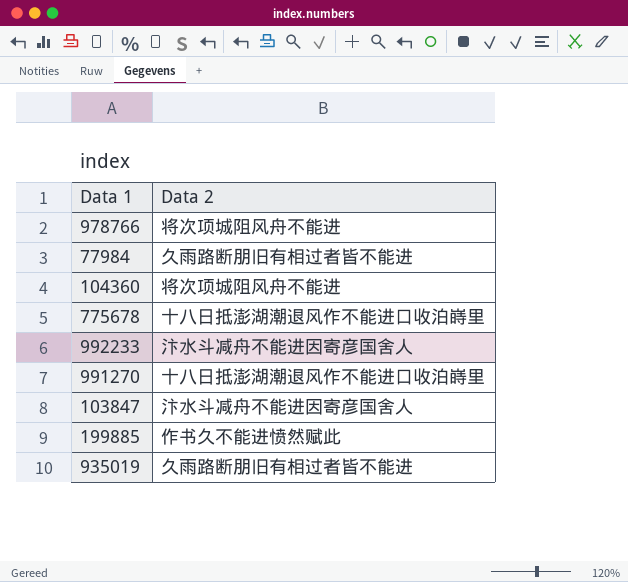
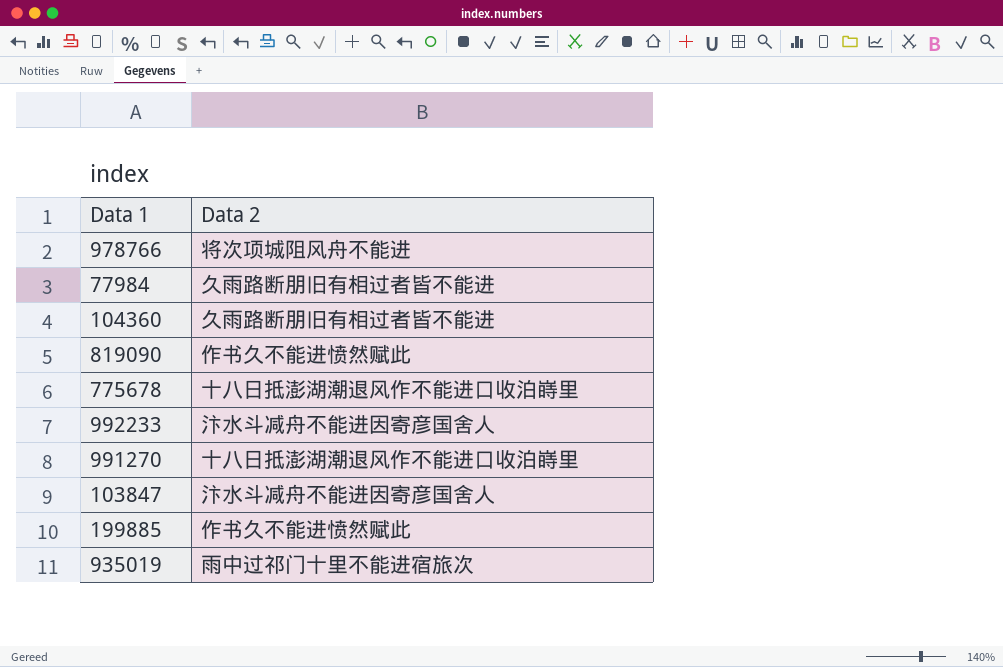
104360 | Data 2: 将次项城阻风舟不能进 -> 久雨路断朋旧有相过者皆不能进
row 819090: none -> 作书久不能进愤然赋此
935019 | Data 2: 久雨路断朋旧有相过者皆不能进 -> 雨中过祁门十里不能进宿旅次

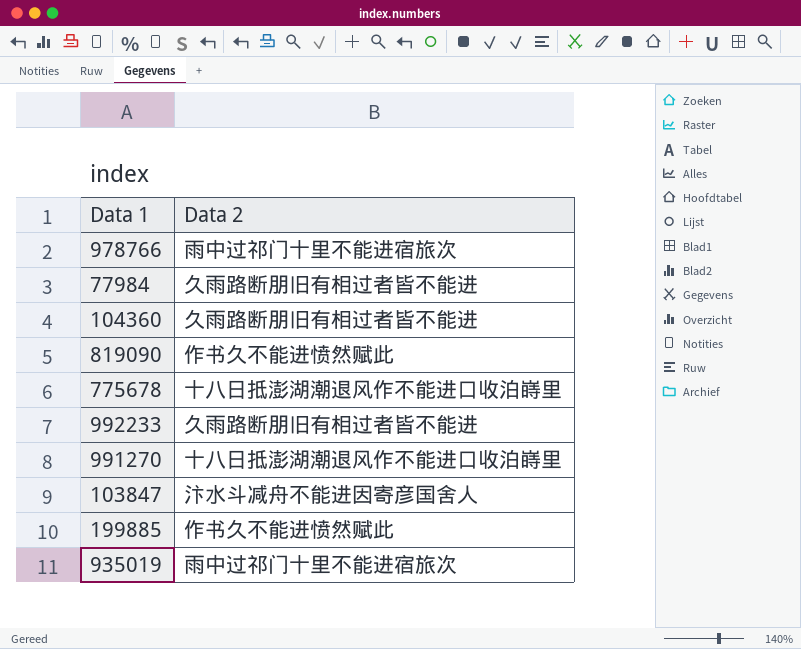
978766 | Data 2: 将次项城阻风舟不能进 -> 雨中过祁门十里不能进宿旅次
992233 | Data 2: 汴水斗减舟不能进因寄彦国舍人 -> 久雨路断朋旧有相过者皆不能进

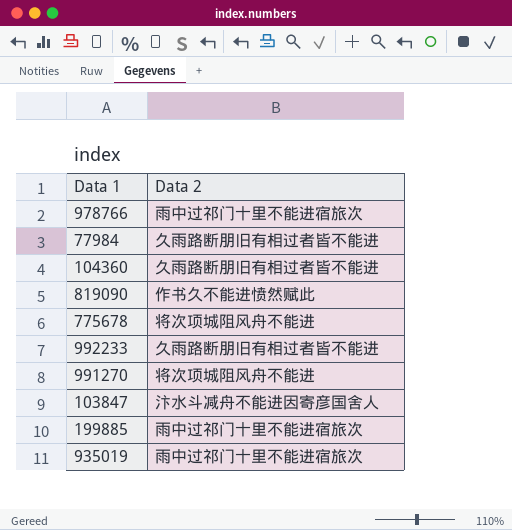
775678 | Data 2: 十八日抵澎湖潮退风作不能进口收泊嵵里 -> 将次项城阻风舟不能进
991270 | Data 2: 十八日抵澎湖潮退风作不能进口收泊嵵里 -> 将次项城阻风舟不能进
199885 | Data 2: 作书久不能进愤然赋此 -> 雨中过祁门十里不能进宿旅次

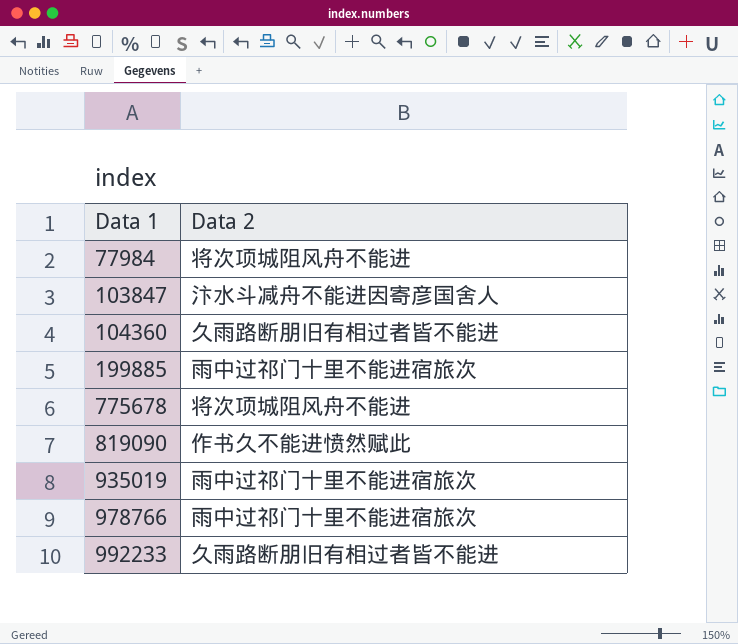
row order: none -> Data 1 ascending
row 991270: 将次项城阻风舟不能进 -> none
77984 | Data 2: 久雨路断朋旧有相过者皆不能进 -> 将次项城阻风舟不能进

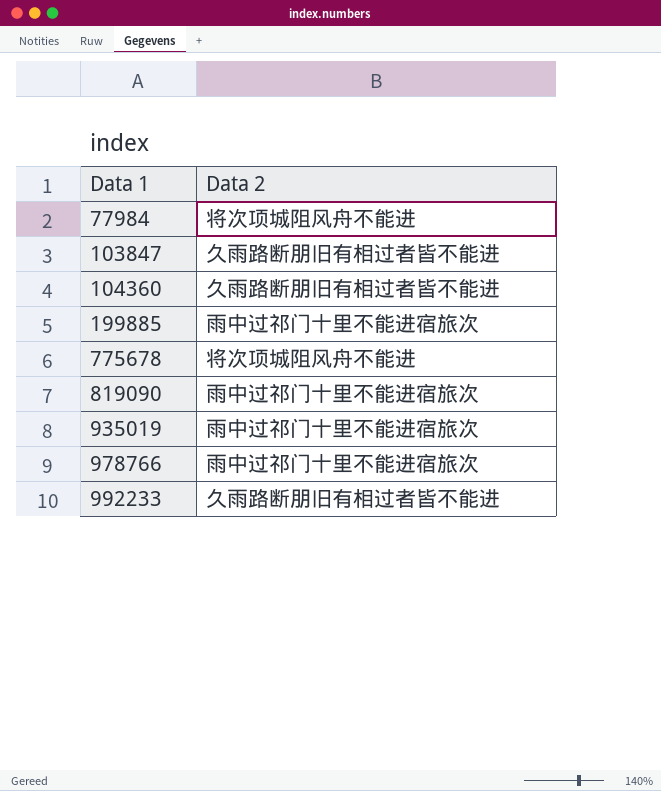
103847 | Data 2: 汴水斗减舟不能进因寄彦国舍人 -> 久雨路断朋旧有相过者皆不能进
819090 | Data 2: 作书久不能进愤然赋此 -> 雨中过祁门十里不能进宿旅次

